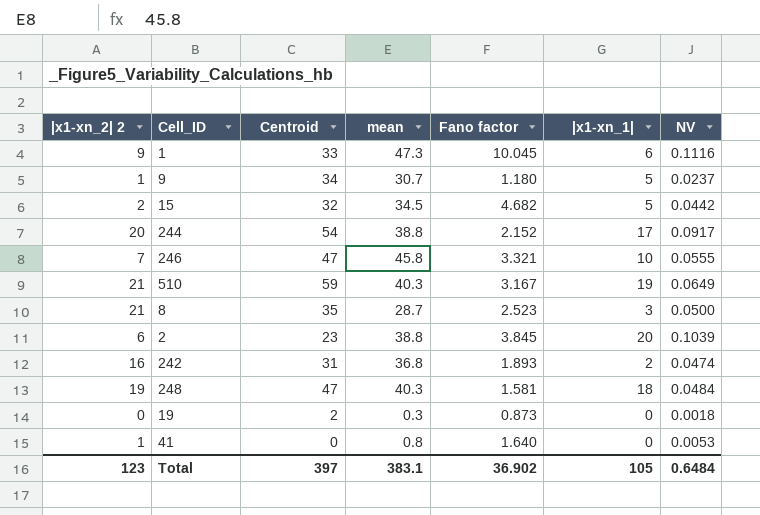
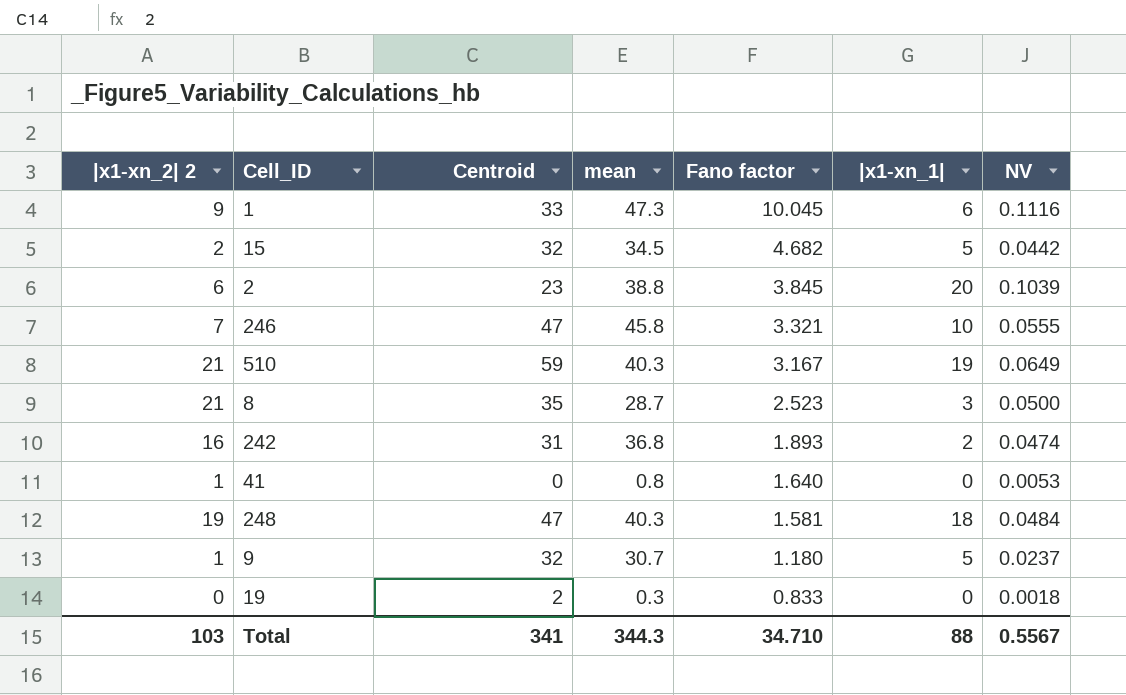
row order: none -> Fano factor descending
row 244: 20 | 54 | 38.8 | 2.152 | 17 | 0.0917 -> none
9 | Centroid: 34 -> 32
19 | Fano factor: 0.873 -> 0.833
Total | |x1-xn_2| 2: 123 -> 103
Total | Centroid: 397 -> 341
Total | mean: 383.1 -> 344.3
Total | Fano factor: 36.902 -> 34.710
Total | |x1-xn_1|: 105 -> 88
Total | NV: 0.6484 -> 0.5567

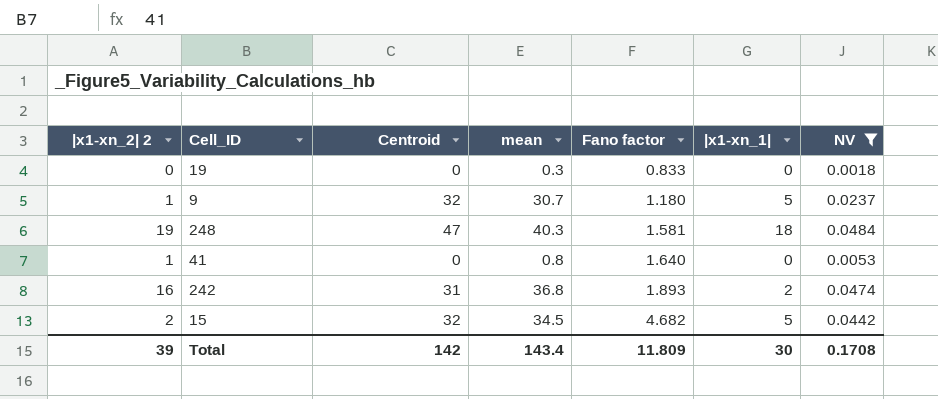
filter: none -> NV <= 0.0484
row order: Fano factor descending -> Fano factor ascending
19 | Centroid: 2 -> 0
Total | |x1-xn_2| 2: 103 -> 39
Total | Centroid: 341 -> 142
Total | mean: 344.3 -> 143.4
Total | Fano factor: 34.710 -> 11.809
Total | |x1-xn_1|: 88 -> 30
Total | NV: 0.5567 -> 0.1708

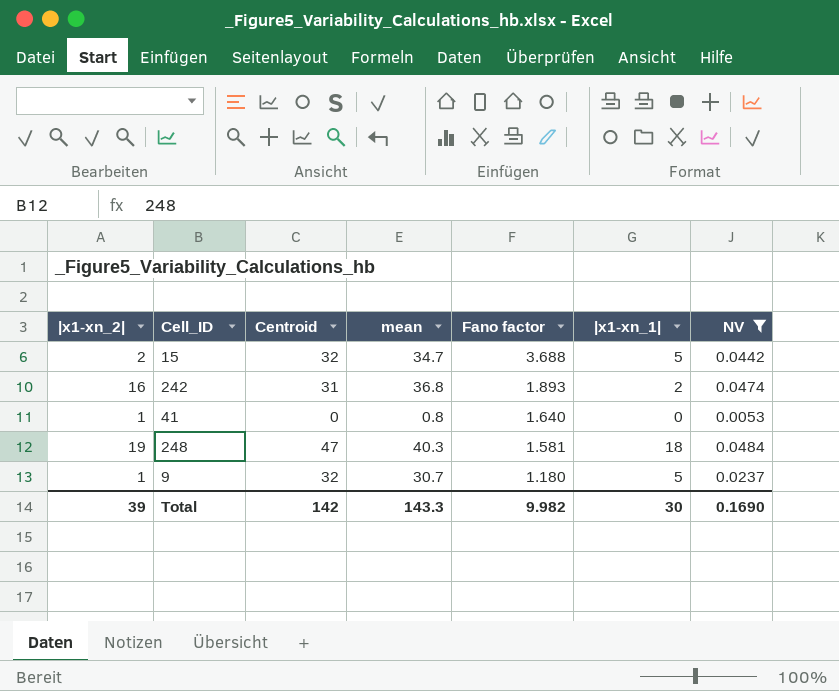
row order: Fano factor ascending -> Fano factor descending
column name: |x1-xn_2| 2 -> |x1-xn_2|
row 19: 0 | 0 | 0.3 | 0.833 | 0 | 0.0018 -> none
15 | mean: 34.5 -> 34.7
15 | Fano factor: 4.682 -> 3.688
Total | mean: 143.4 -> 143.3
Total | Fano factor: 11.809 -> 9.982
Total | NV: 0.1708 -> 0.1690

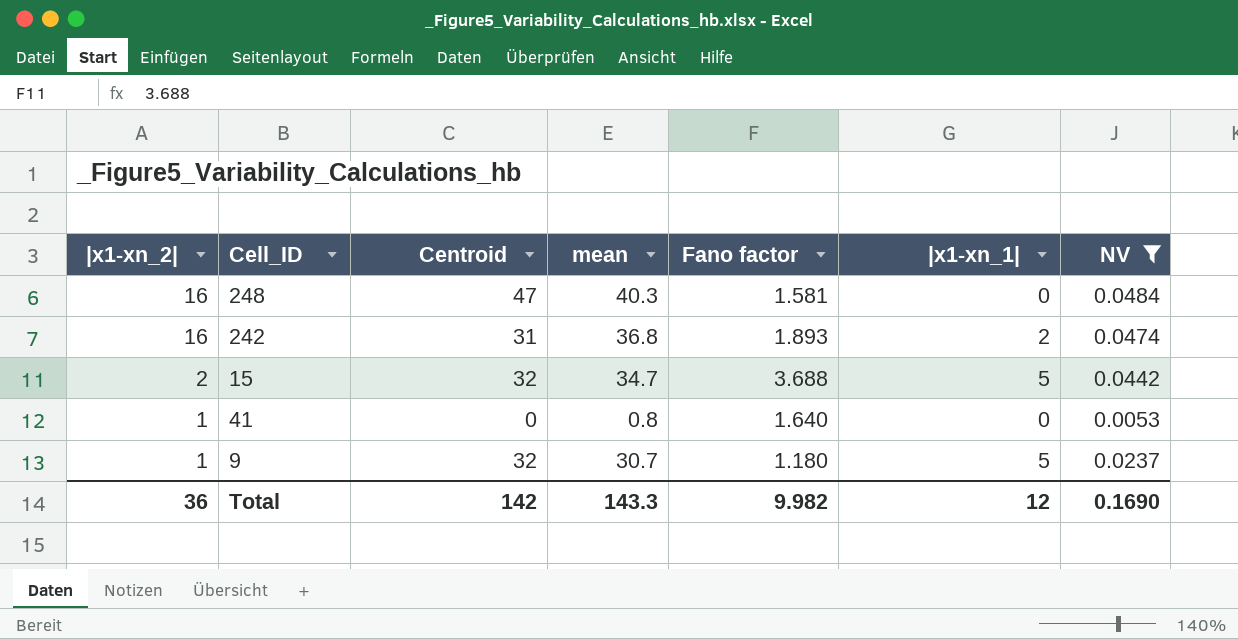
row order: Fano factor descending -> |x1-xn_2| descending
248 | |x1-xn_2|: 19 -> 16
248 | |x1-xn_1|: 18 -> 0
Total | |x1-xn_2|: 39 -> 36
Total | |x1-xn_1|: 30 -> 12

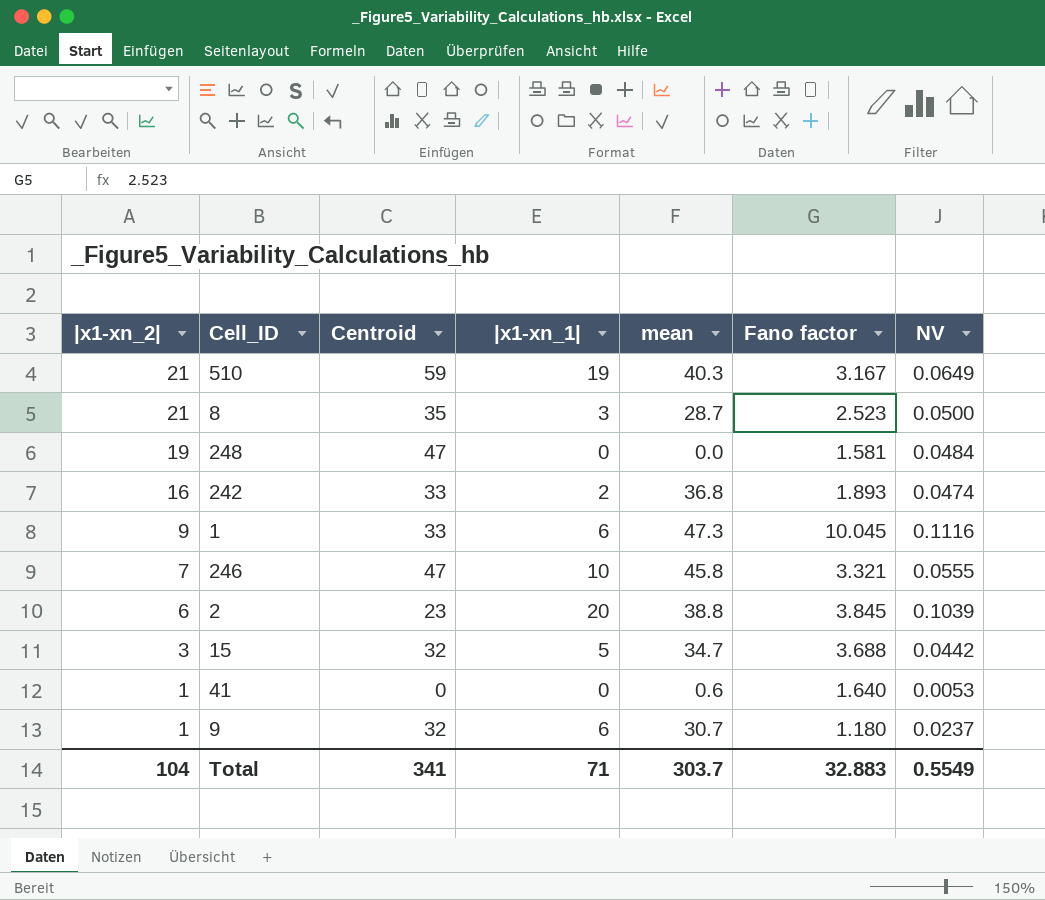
filter: NV <= 0.0484 -> none
column |x1-xn_1| | position: 6 -> 4
248 | |x1-xn_2|: 16 -> 19
248 | mean: 40.3 -> 0.0
242 | Centroid: 31 -> 33
15 | |x1-xn_2|: 2 -> 3
41 | mean: 0.8 -> 0.6
9 | |x1-xn_1|: 5 -> 6
Total | |x1-xn_2|: 36 -> 104
Total | Centroid: 142 -> 341
Total | |x1-xn_1|: 12 -> 71
Total | mean: 143.3 -> 303.7
Total | Fano factor: 9.982 -> 32.883
Total | NV: 0.1690 -> 0.5549

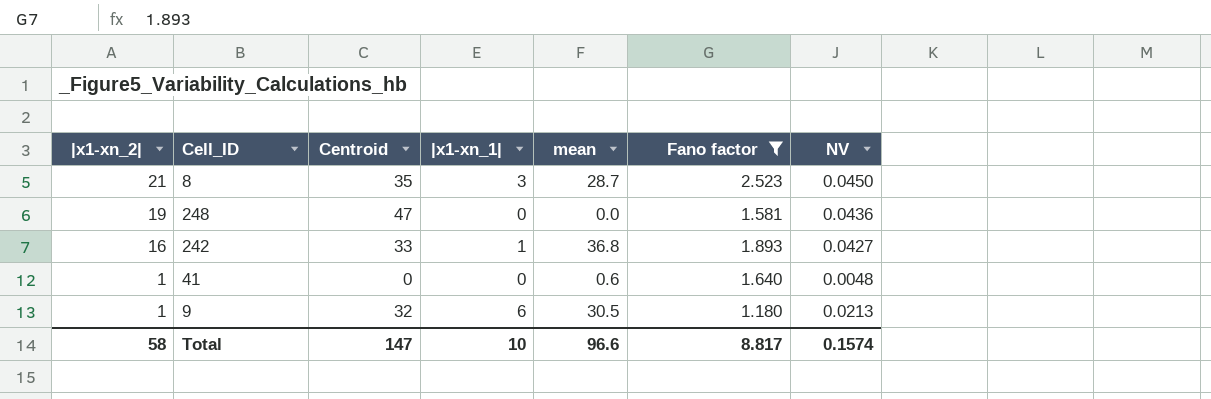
filter: none -> Fano factor <= 2.523
8 | NV: 0.0500 -> 0.0450
248 | NV: 0.0484 -> 0.0436
242 | |x1-xn_1|: 2 -> 1
242 | NV: 0.0474 -> 0.0427
41 | NV: 0.0053 -> 0.0048
9 | mean: 30.7 -> 30.5
9 | NV: 0.0237 -> 0.0213
Total | |x1-xn_2|: 104 -> 58
Total | Centroid: 341 -> 147
Total | |x1-xn_1|: 71 -> 10
Total | mean: 303.7 -> 96.6
Total | Fano factor: 32.883 -> 8.817
Total | NV: 0.5549 -> 0.1574

